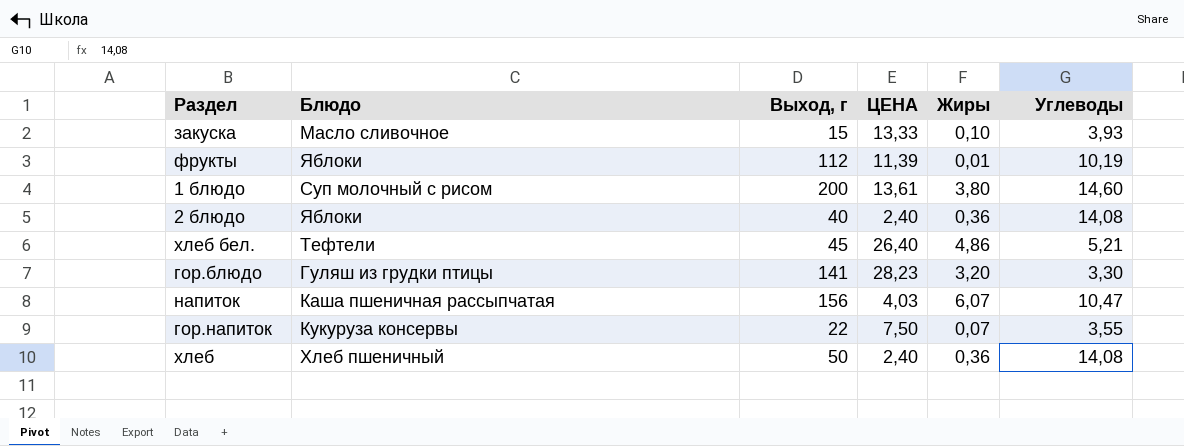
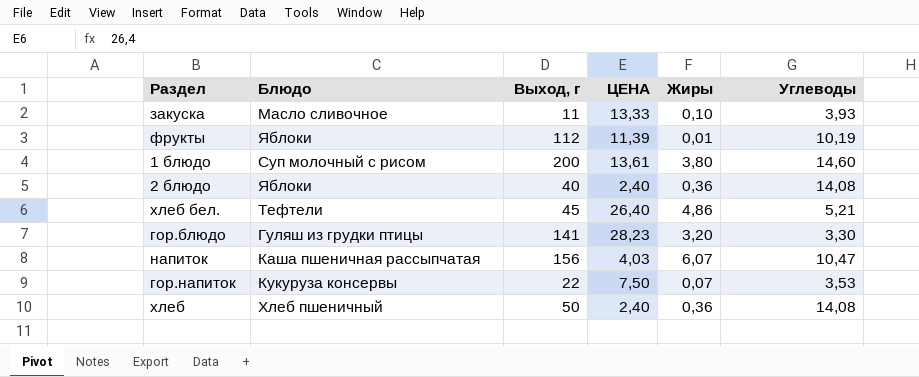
закуска | Выход, г: 15 -> 11
гор.напиток | Углеводы: 3,55 -> 3,53

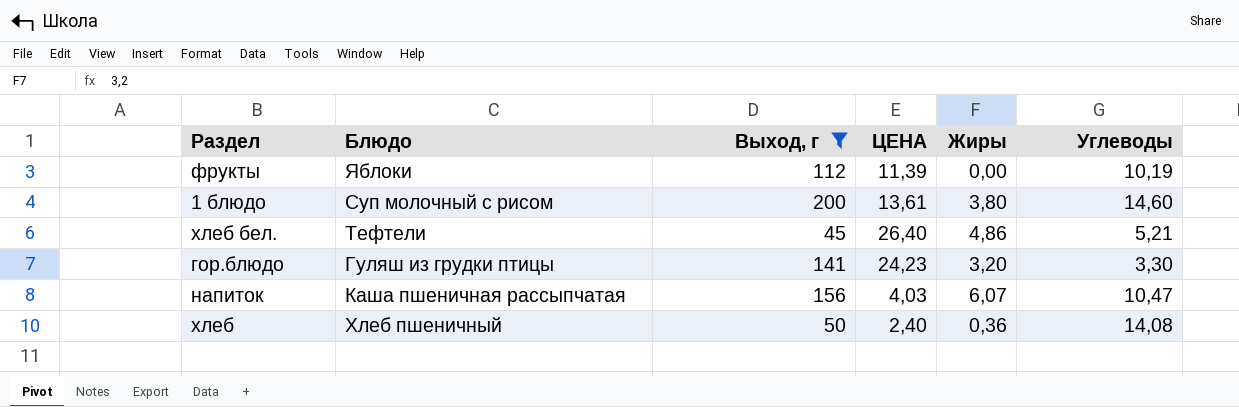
filter: none -> Выход, г >= 45
фрукты | Жиры: 0,01 -> 0,00
гор.блюдо | ЦЕНА: 28,23 -> 24,23

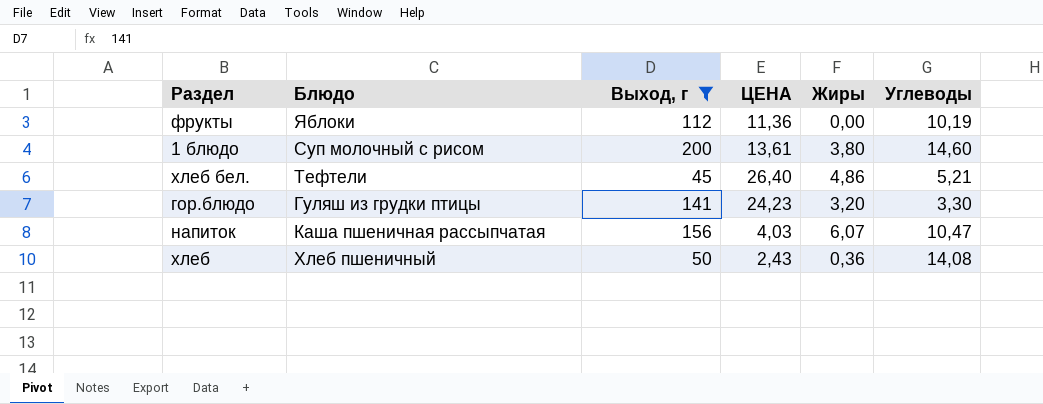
фрукты | ЦЕНА: 11,39 -> 11,36
хлеб | ЦЕНА: 2,40 -> 2,43

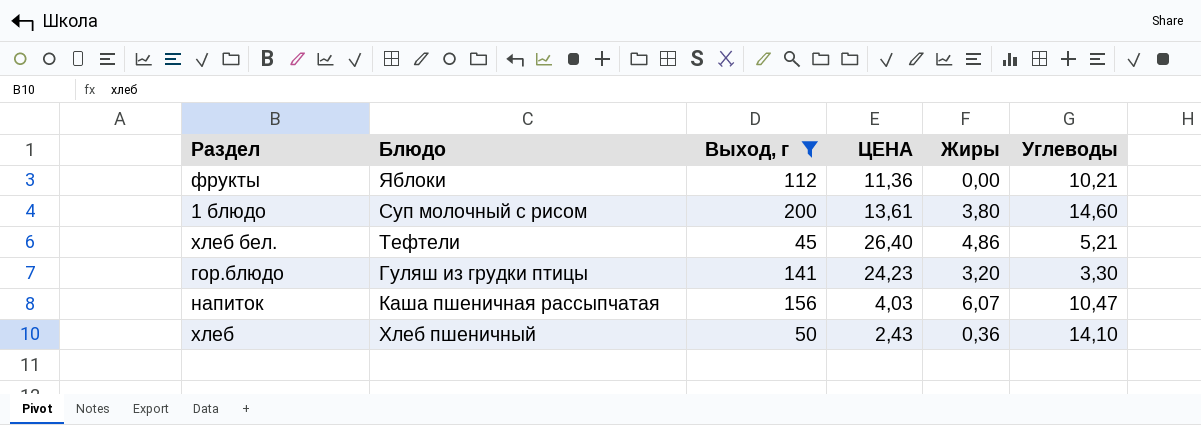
фрукты | Углеводы: 10,19 -> 10,21
хлеб | Углеводы: 14,08 -> 14,10

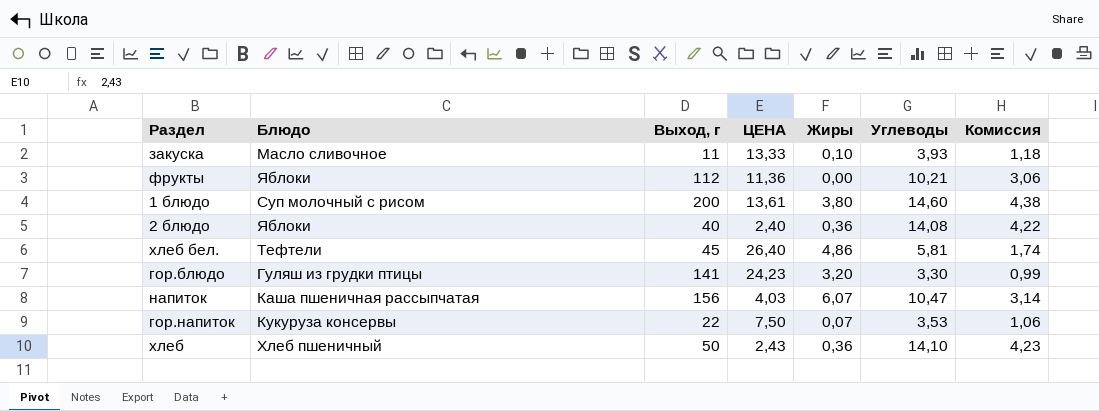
filter: Выход, г >= 45 -> none
column Комиссия | formula: none -> [Углеводы] * 0,3
хлеб бел. | Углеводы: 5,21 -> 5,81

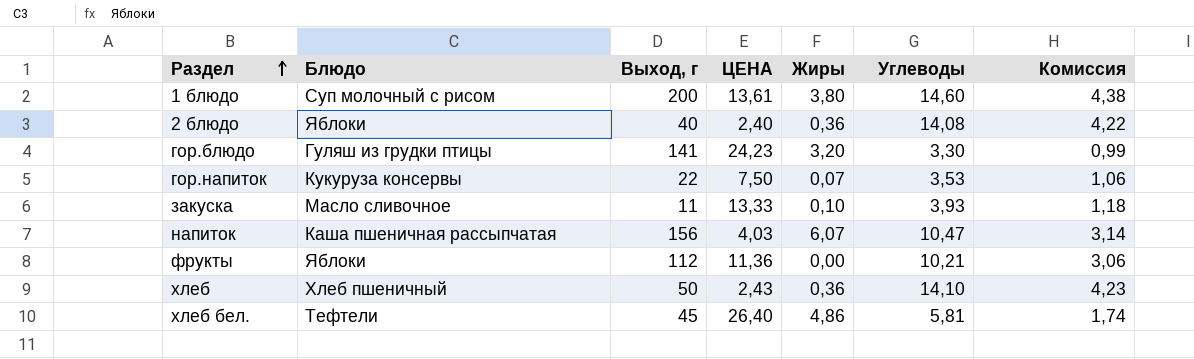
row order: none -> Раздел ascending

